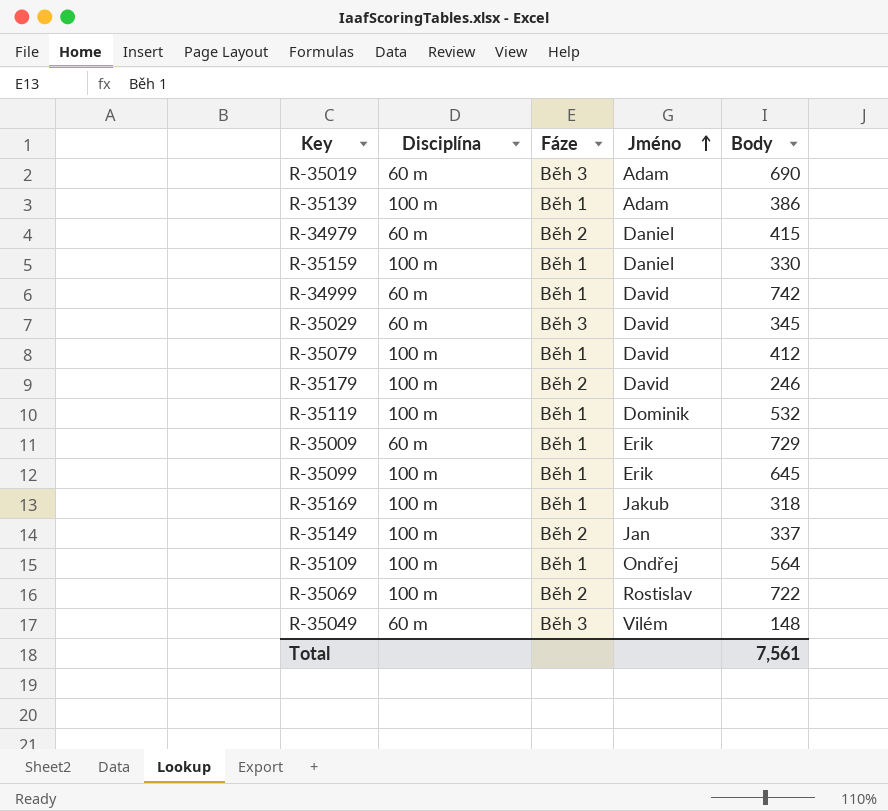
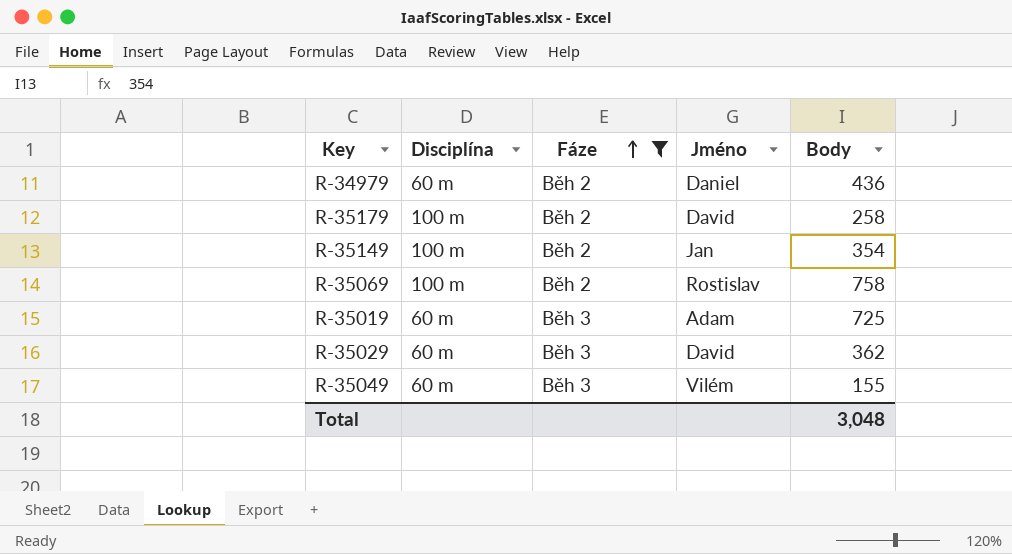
filter: none -> Fáze != Běh 1
row order: Jméno ascending -> Fáze ascending
R-34979 | Body: 415 -> 436
R-35179 | Body: 246 -> 258
R-35149 | Body: 337 -> 354
R-35069 | Body: 722 -> 758
R-35019 | Body: 690 -> 725
R-35029 | Body: 345 -> 362
R-35049 | Body: 148 -> 155
Total | Body: 7,561 -> 3,048

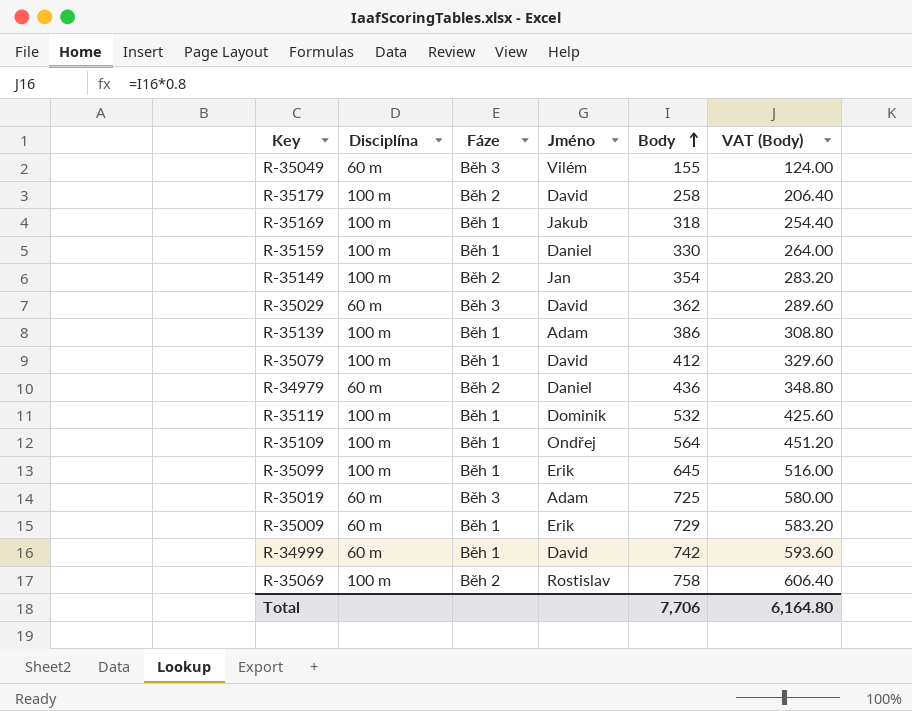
filter: Fáze != Běh 1 -> none
row order: Fáze ascending -> Body ascending
column VAT (Body) | formula: none -> [Body] * 0.8
Total | Body: 3,048 -> 7,706

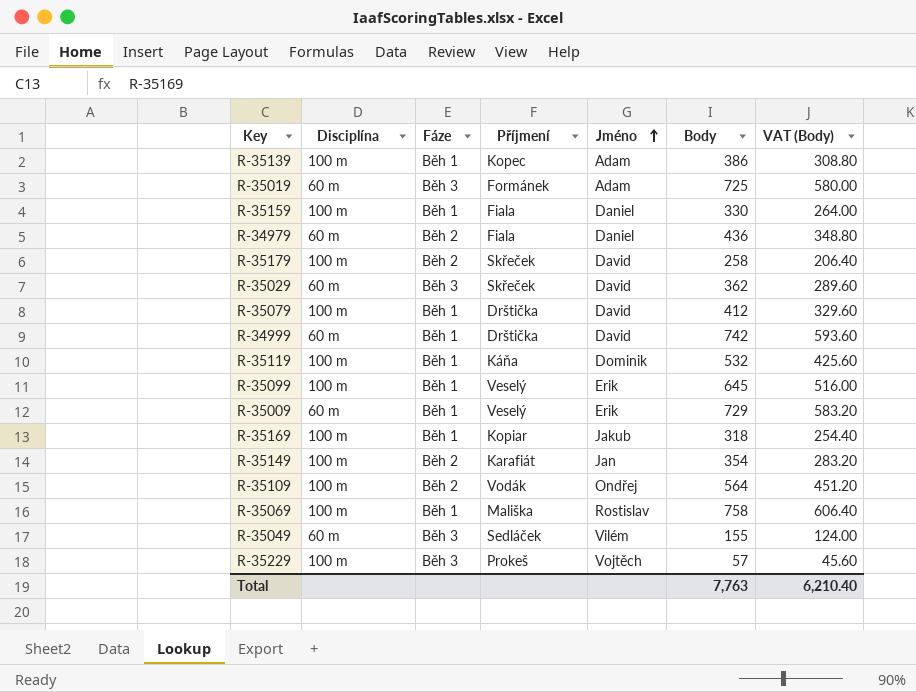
row order: Body ascending -> Jméno ascending
column Příjmení | position: none -> 4
R-35109 | Fáze: Běh 1 -> Běh 2
R-35069 | Fáze: Běh 2 -> Běh 1
row R-35229: none -> 100 m | Běh 3 | Prokeš | Vojtěch | 57 | 45.60
Total | Body: 7,706 -> 7,763
Total | VAT (Body): 6,164.80 -> 6,210.40

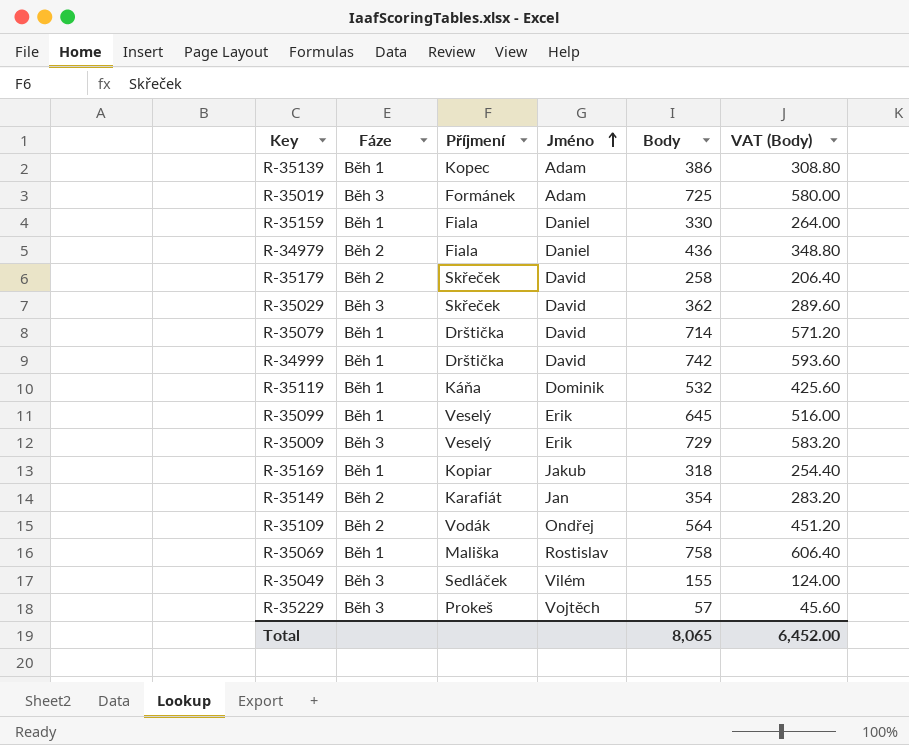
column Disciplína | position: 2 -> none
R-35079 | Body: 412 -> 714
R-35079 | VAT (Body): 329.60 -> 571.20
R-35009 | Fáze: Běh 1 -> Běh 3
Total | Body: 7,763 -> 8,065
Total | VAT (Body): 6,210.40 -> 6,452.00

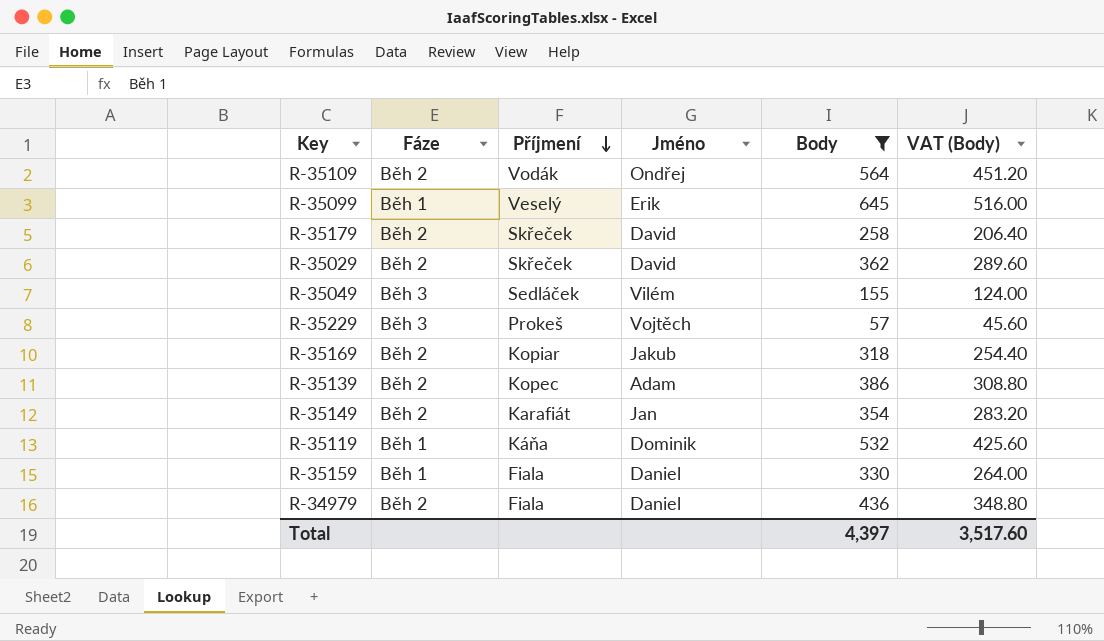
filter: none -> Body <= 645
row order: Jméno ascending -> Příjmení descending
R-35029 | Fáze: Běh 3 -> Běh 2
R-35169 | Fáze: Běh 1 -> Běh 2
R-35139 | Fáze: Běh 1 -> Běh 2
Total | Body: 8,065 -> 4,397
Total | VAT (Body): 6,452.00 -> 3,517.60

